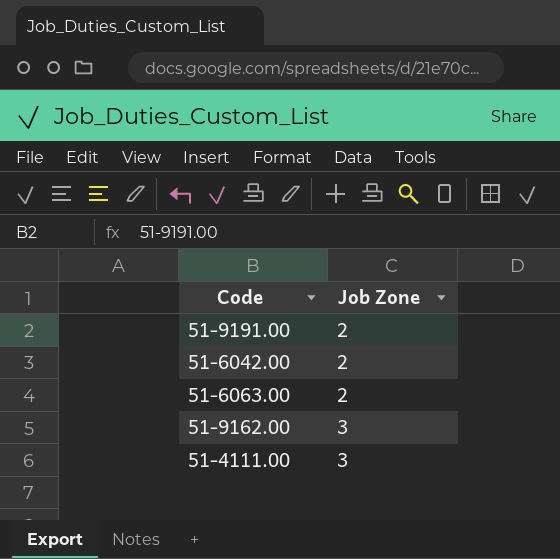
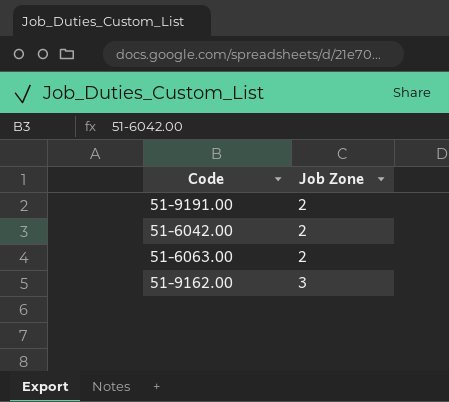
row 51-4111.00: 3 -> none

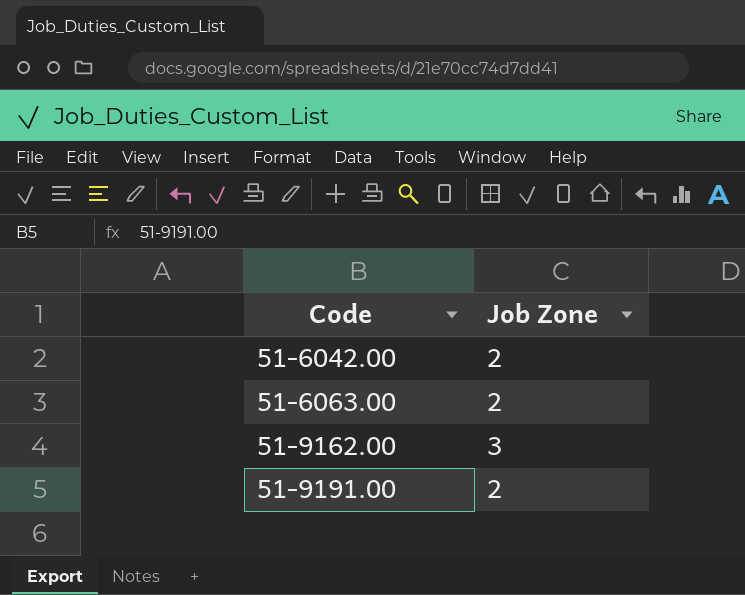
row order: Job Zone ascending -> Code ascending

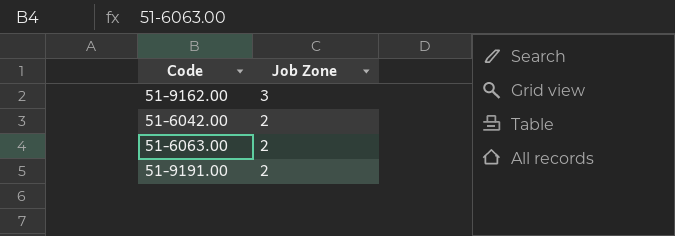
row order: Code ascending -> Job Zone descending

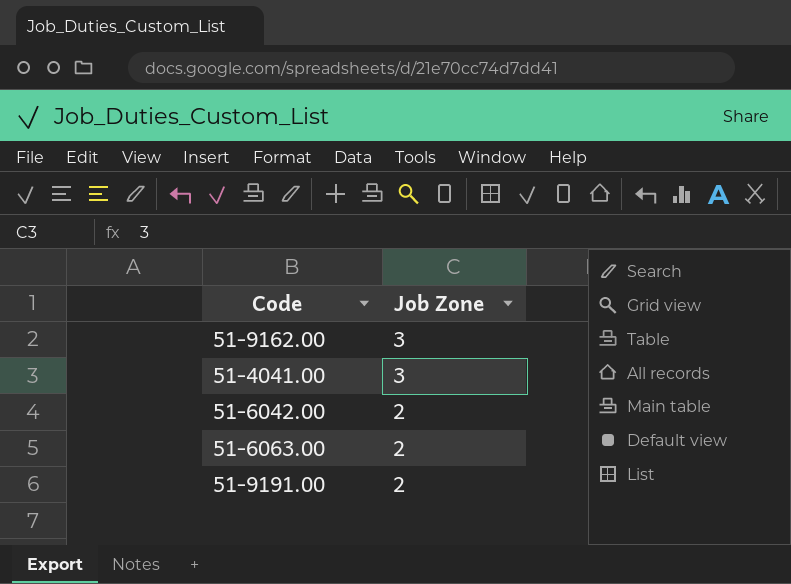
row 51-4041.00: none -> 3

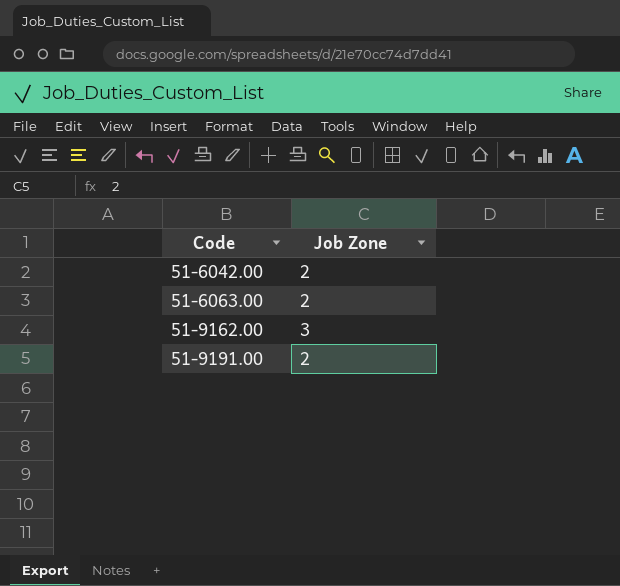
row order: Job Zone descending -> Code ascending
row 51-4041.00: 3 -> none

